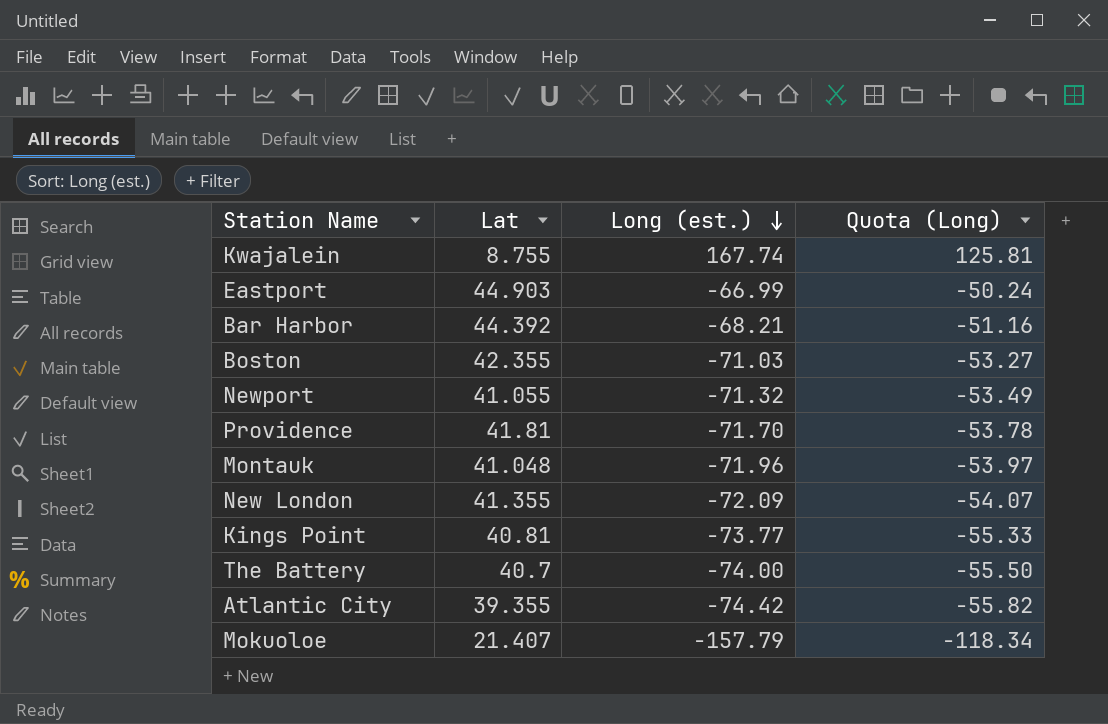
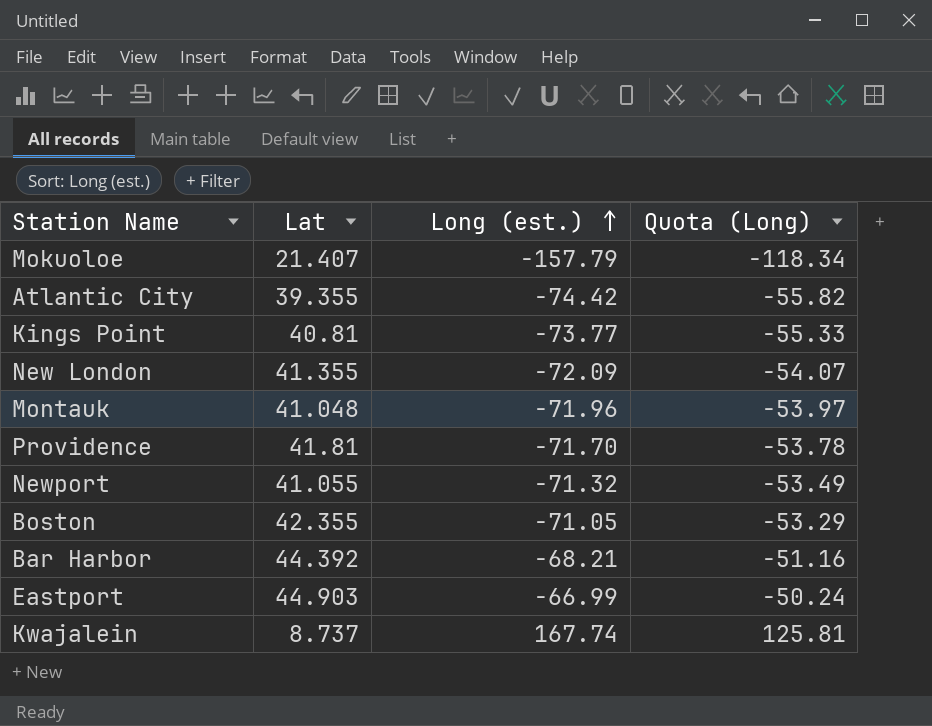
row order: Long (est.) descending -> Long (est.) ascending
row The Battery: 40.7 | -74.00 | -55.50 -> none
Boston | Long (est.): -71.03 -> -71.05
Boston | Quota (Long): -53.27 -> -53.29
Kwajalein | Lat: 8.755 -> 8.737

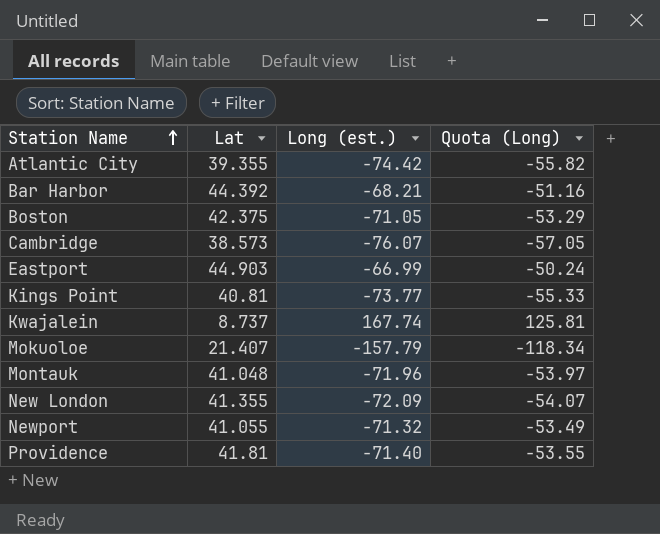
row order: Long (est.) ascending -> Station Name ascending
Boston | Lat: 42.355 -> 42.375
row Cambridge: none -> 38.573 | -76.07 | -57.05
Providence | Long (est.): -71.70 -> -71.40
Providence | Quota (Long): -53.78 -> -53.55

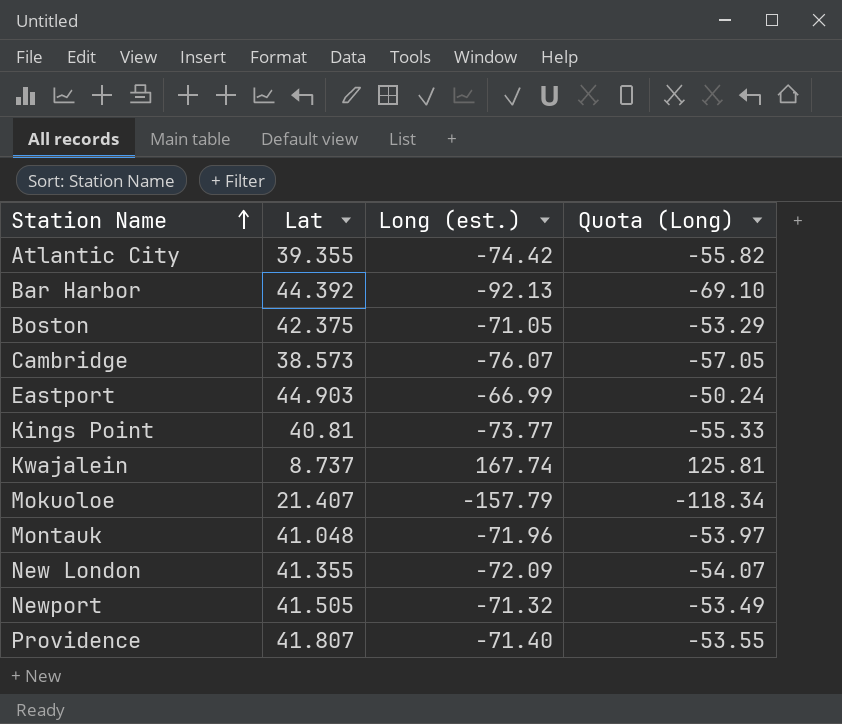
Bar Harbor | Long (est.): -68.21 -> -92.13
Bar Harbor | Quota (Long): -51.16 -> -69.10
Newport | Lat: 41.055 -> 41.505
Providence | Lat: 41.81 -> 41.807

